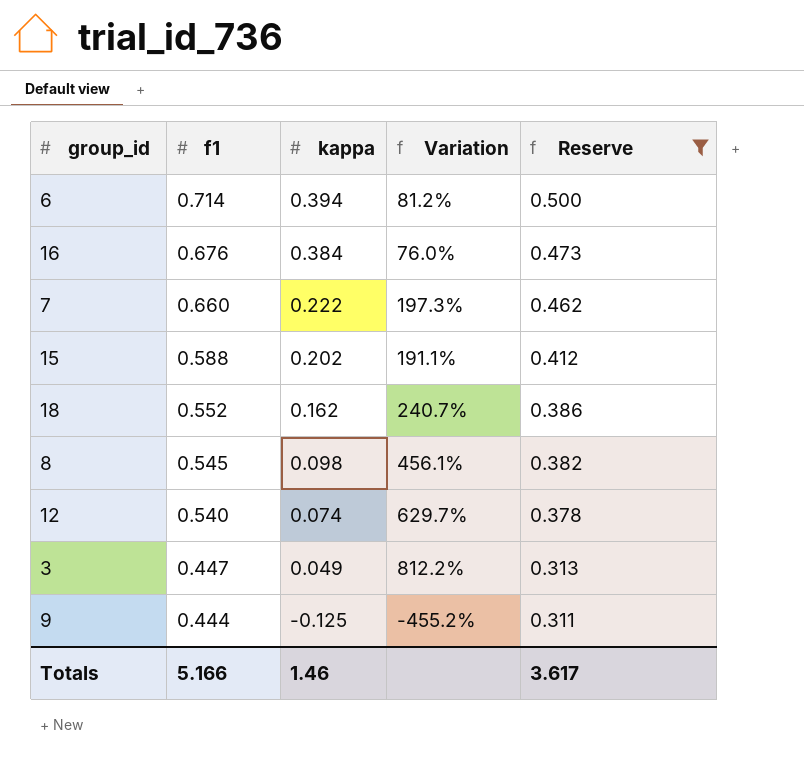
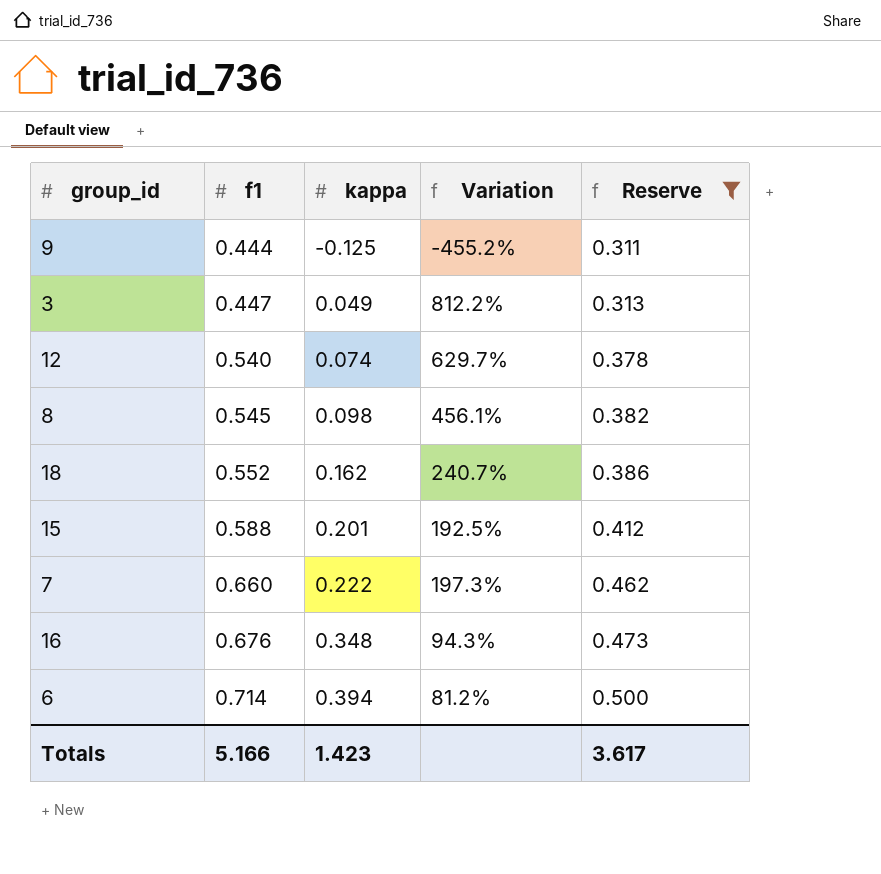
row order: f1 descending -> f1 ascending
15 | kappa: 0.202 -> 0.201
15 | Variation: 191.1% -> 192.5%
16 | kappa: 0.384 -> 0.348
16 | Variation: 76.0% -> 94.3%
Totals | kappa: 1.46 -> 1.423

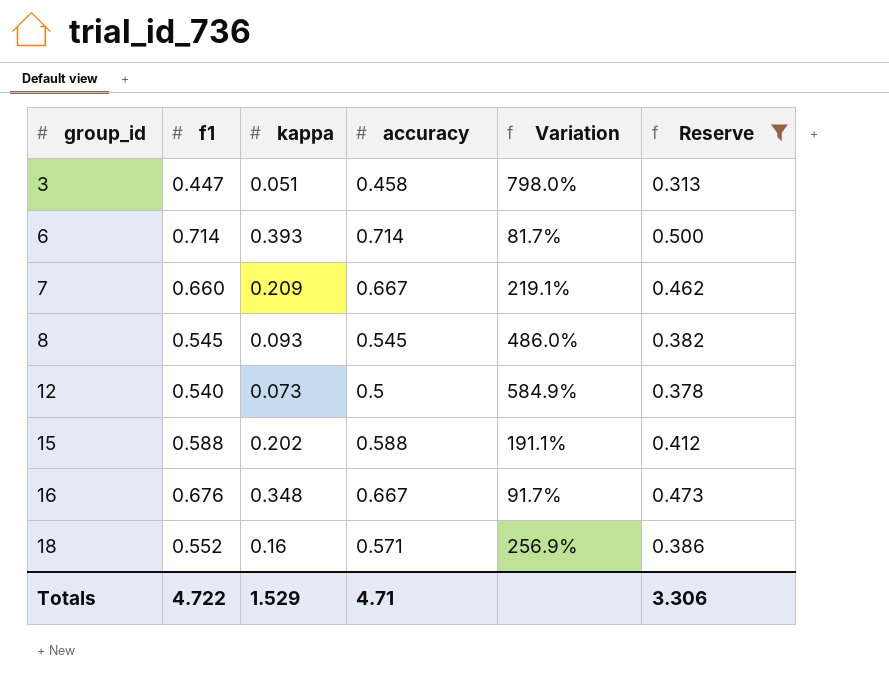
row order: f1 ascending -> group_id ascending
column accuracy | position: none -> 4
column Variation | formula: ([f1] - [kappa]) / [kappa] -> ([accuracy] - [kappa]) / [kappa]
row 9: 0.444 | -0.125 | -455.2% | 0.311 -> none
3 | kappa: 0.049 -> 0.051
6 | kappa: 0.394 -> 0.393
7 | kappa: 0.222 -> 0.209
8 | kappa: 0.098 -> 0.093
12 | kappa: 0.074 -> 0.073
15 | kappa: 0.201 -> 0.202
18 | kappa: 0.162 -> 0.16
Totals | f1: 5.166 -> 4.722
Totals | kappa: 1.423 -> 1.529
Totals | Reserve: 3.617 -> 3.306

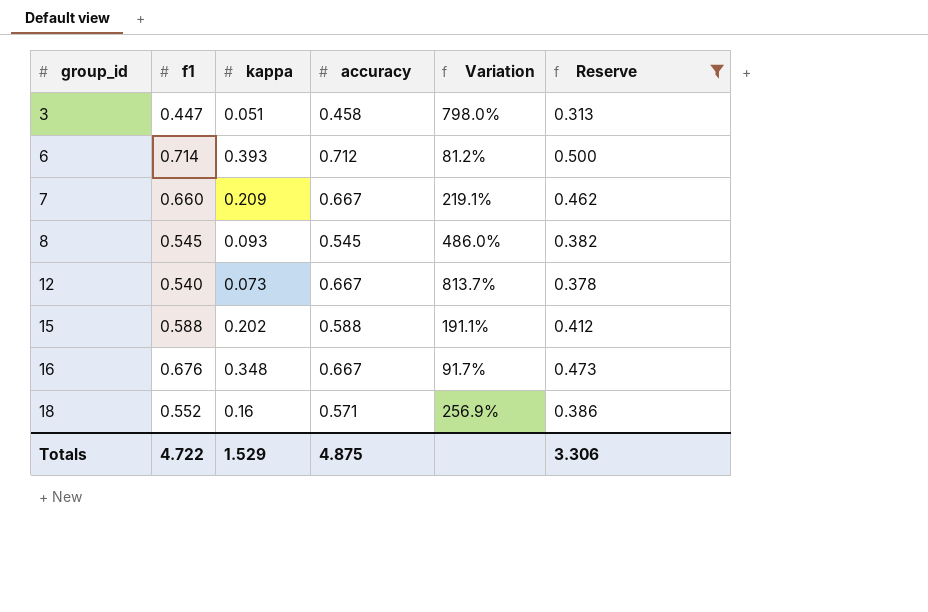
6 | accuracy: 0.714 -> 0.712
6 | Variation: 81.7% -> 81.2%
12 | accuracy: 0.5 -> 0.667
12 | Variation: 584.9% -> 813.7%
Totals | accuracy: 4.71 -> 4.875

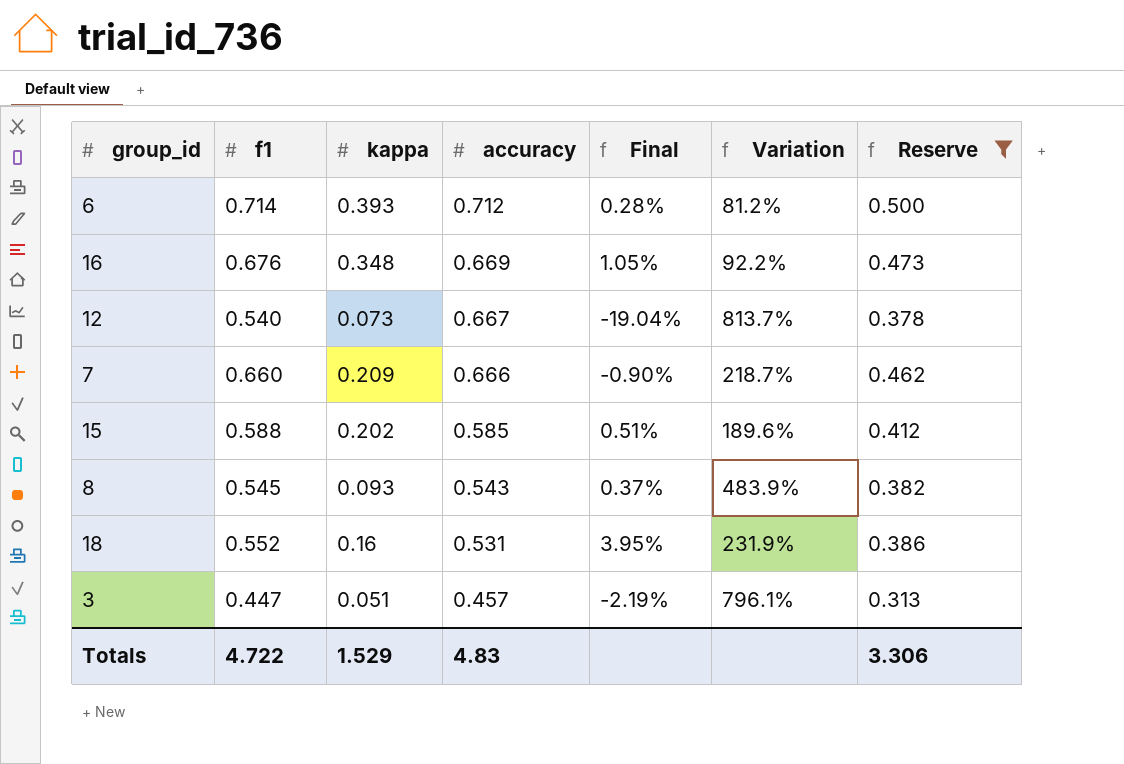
row order: group_id ascending -> accuracy descending
column Final | formula: none -> ([f1] - [accuracy]) / [accuracy]
16 | accuracy: 0.667 -> 0.669
16 | Variation: 91.7% -> 92.2%
7 | accuracy: 0.667 -> 0.666
7 | Variation: 219.1% -> 218.7%
15 | accuracy: 0.588 -> 0.585
15 | Variation: 191.1% -> 189.6%
8 | accuracy: 0.545 -> 0.543
8 | Variation: 486.0% -> 483.9%
18 | accuracy: 0.571 -> 0.531
18 | Variation: 256.9% -> 231.9%
3 | accuracy: 0.458 -> 0.457
3 | Variation: 798.0% -> 796.1%
Totals | accuracy: 4.875 -> 4.83

